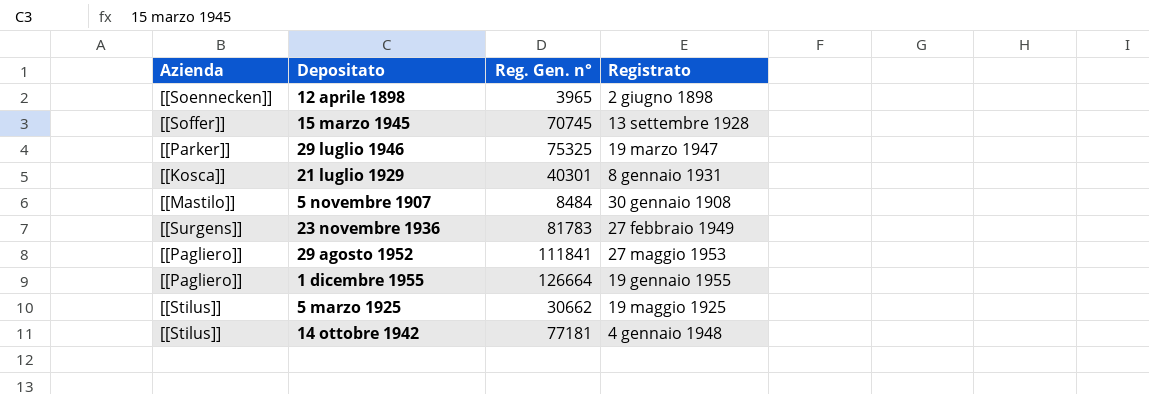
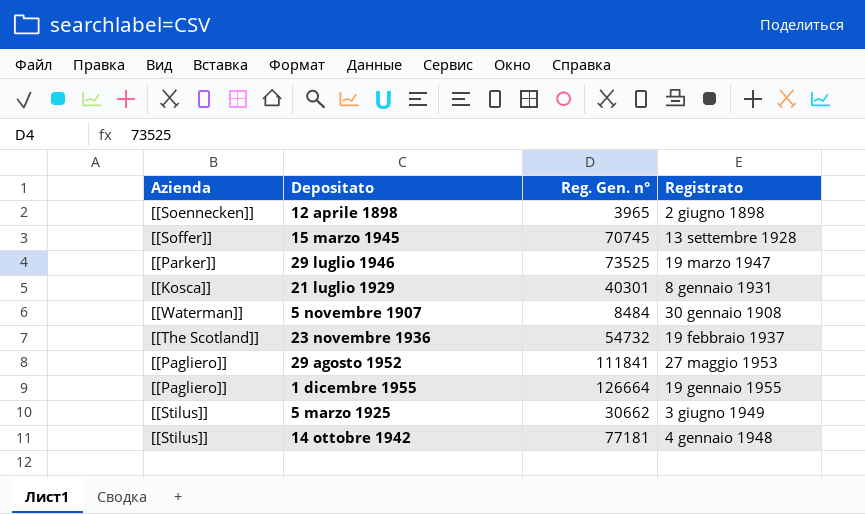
29 luglio 1946 | Reg. Gen. n°: 75325 -> 73525
5 novembre 1907 | Azienda: [[Mastilo]] -> [[Waterman]]
23 novembre 1936 | Azienda: [[Surgens]] -> [[The Scotland]]
23 novembre 1936 | Reg. Gen. n°: 81783 -> 54732
23 novembre 1936 | Registrato: 27 febbraio 1949 -> 19 febbraio 1937
5 marzo 1925 | Registrato: 19 maggio 1925 -> 3 giugno 1949

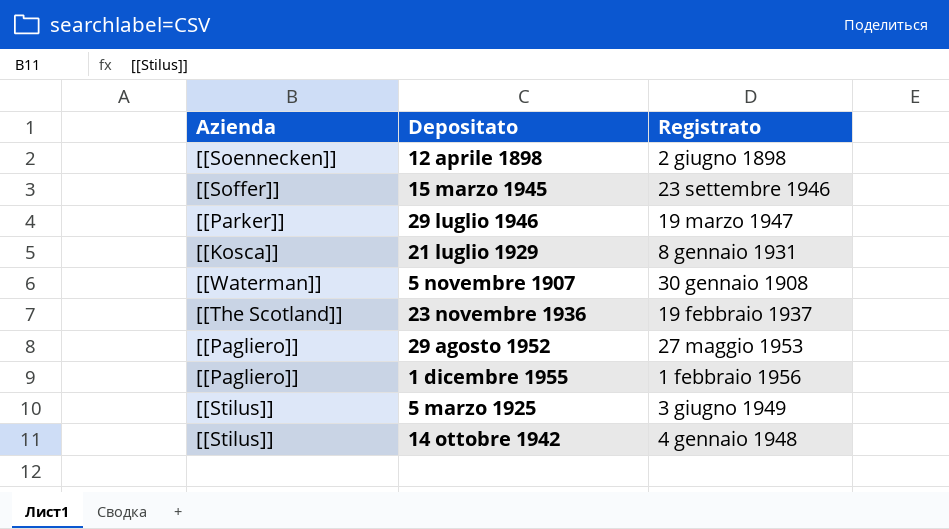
column Reg. Gen. n° | position: 3 -> none
15 marzo 1945 | Registrato: 13 settembre 1928 -> 23 settembre 1946
1 dicembre 1955 | Registrato: 19 gennaio 1955 -> 1 febbraio 1956

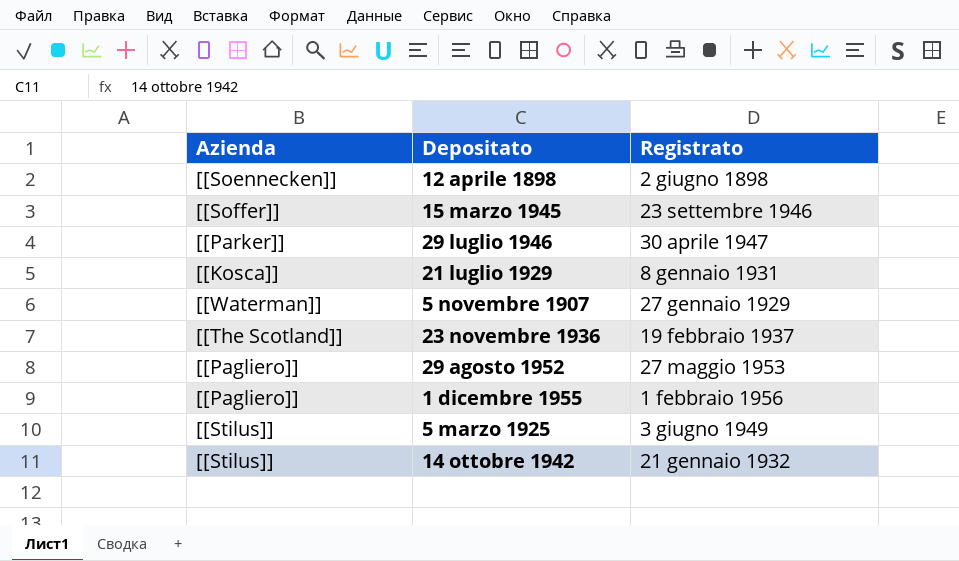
29 luglio 1946 | Registrato: 19 marzo 1947 -> 30 aprile 1947
5 novembre 1907 | Registrato: 30 gennaio 1908 -> 27 gennaio 1929
14 ottobre 1942 | Registrato: 4 gennaio 1948 -> 21 gennaio 1932

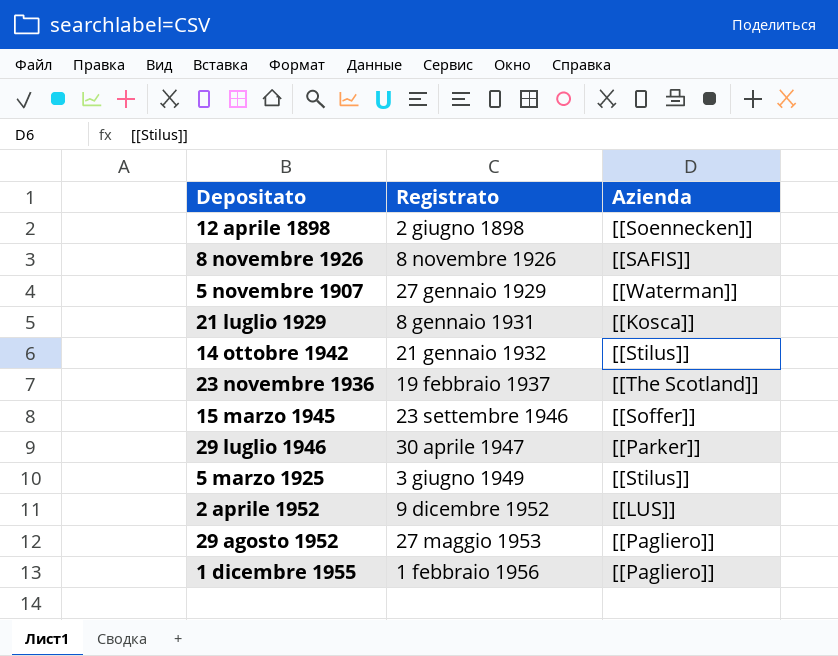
row order: none -> Registrato ascending
column Azienda | position: 1 -> 3
row 8 novembre 1926: none -> 8 novembre 1926 | [[SAFIS]]
row 2 aprile 1952: none -> 9 dicembre 1952 | [[LUS]]

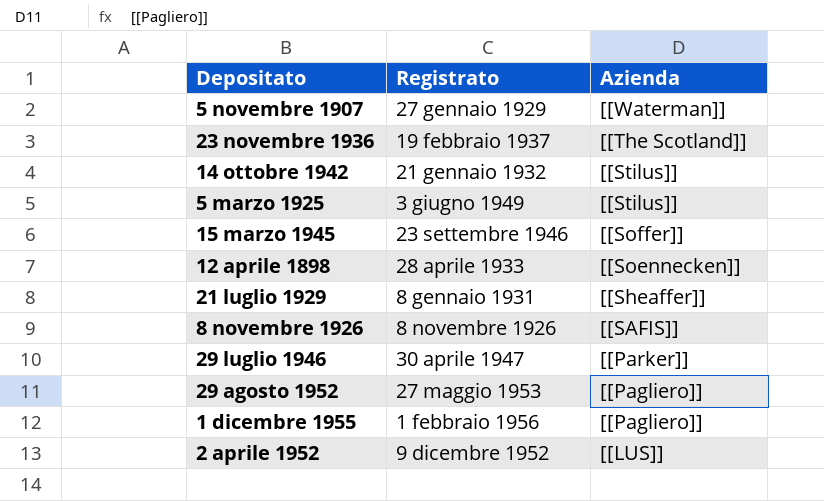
row order: Registrato ascending -> Azienda descending
12 aprile 1898 | Registrato: 2 giugno 1898 -> 28 aprile 1933
21 luglio 1929 | Azienda: [[Kosca]] -> [[Sheaffer]]

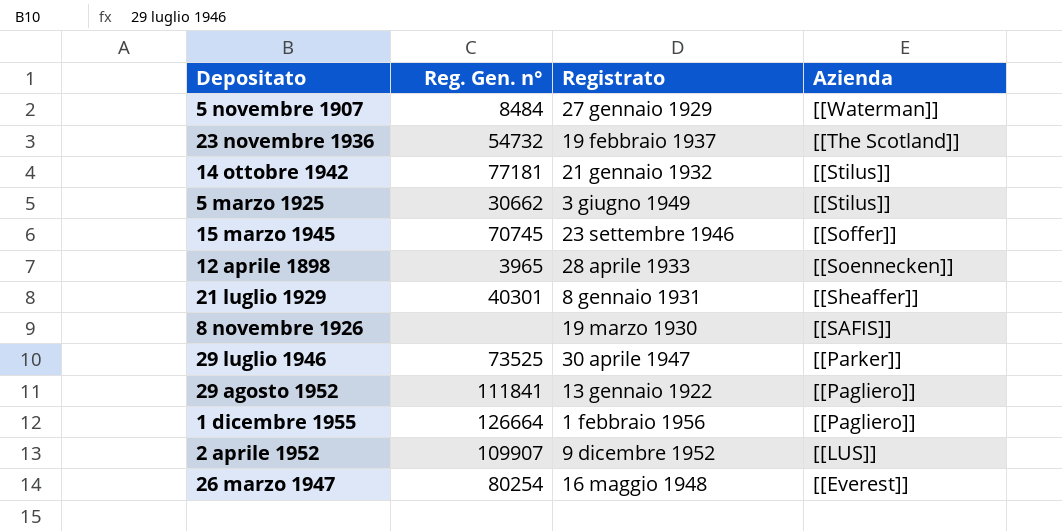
column Reg. Gen. n° | position: none -> 2
8 novembre 1926 | Registrato: 8 novembre 1926 -> 19 marzo 1930
29 agosto 1952 | Registrato: 27 maggio 1953 -> 13 gennaio 1922
row 26 marzo 1947: none -> 80254 | 16 maggio 1948 | [[Everest]]

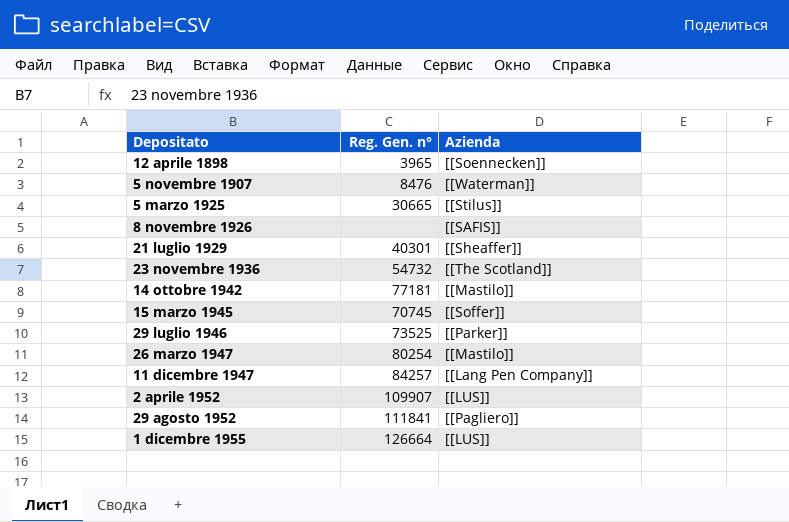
row order: Azienda descending -> Depositato ascending
column Registrato | position: 3 -> none
5 novembre 1907 | Reg. Gen. n°: 8484 -> 8476
5 marzo 1925 | Reg. Gen. n°: 30662 -> 30665
14 ottobre 1942 | Azienda: [[Stilus]] -> [[Mastilo]]
26 marzo 1947 | Azienda: [[Everest]] -> [[Mastilo]]
row 11 dicembre 1947: none -> 84257 | [[Lang Pen Company]]
1 dicembre 1955 | Azienda: [[Pagliero]] -> [[LUS]]

